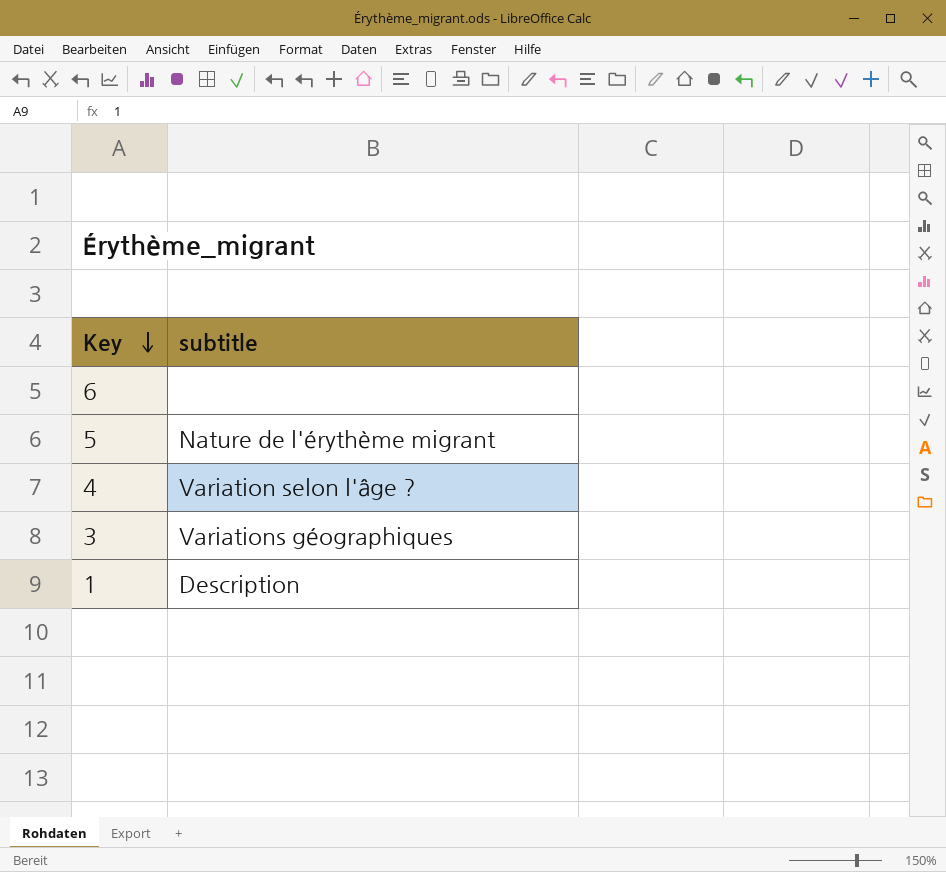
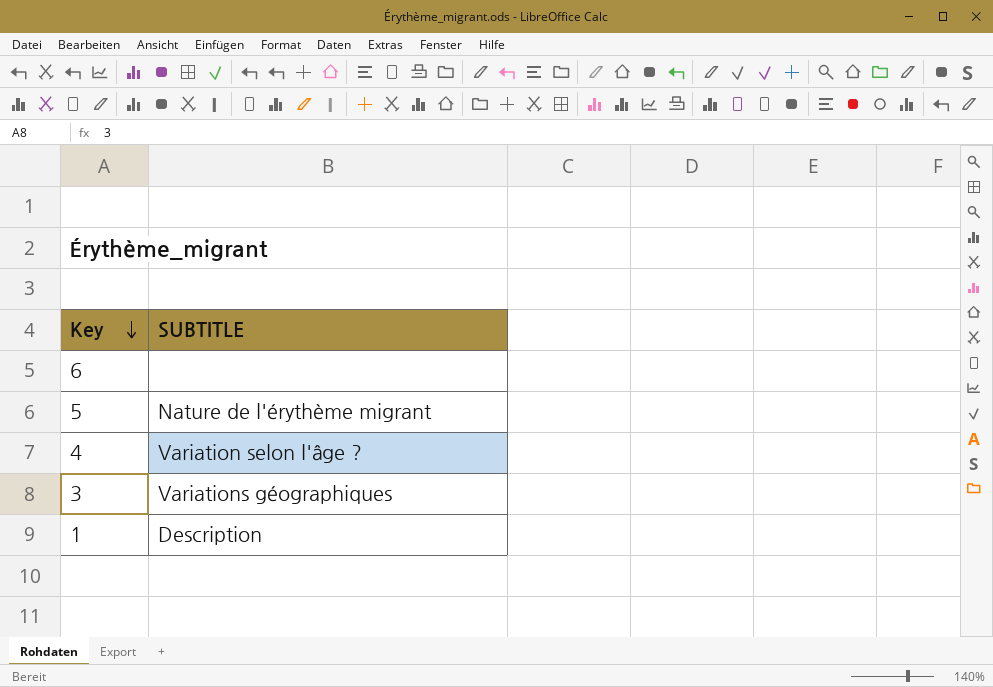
column name: subtitle -> SUBTITLE

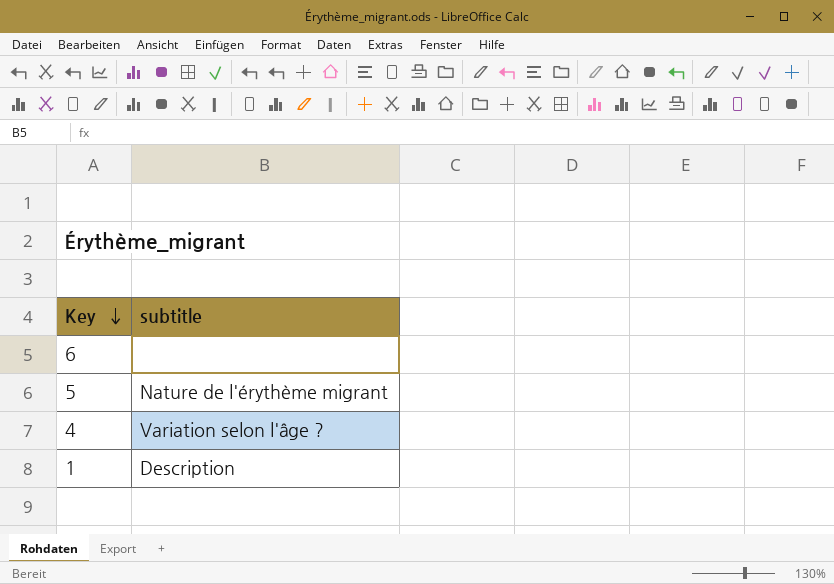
column name: SUBTITLE -> subtitle
row 3: Variations géographiques -> none

